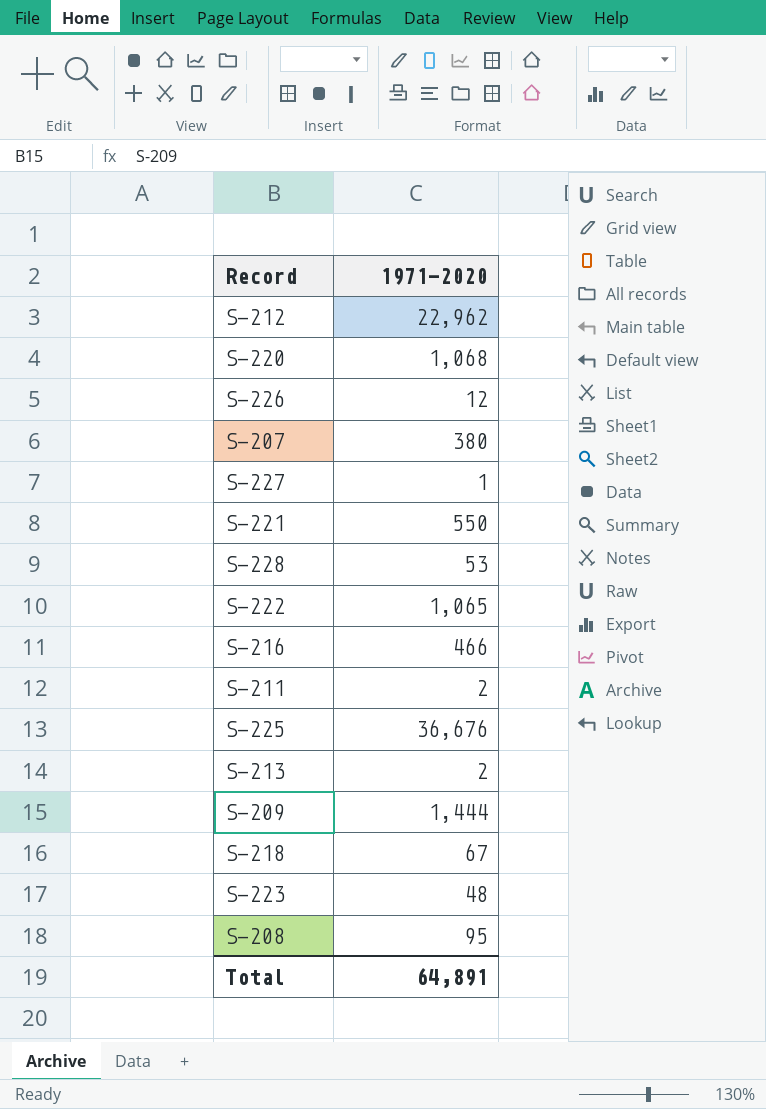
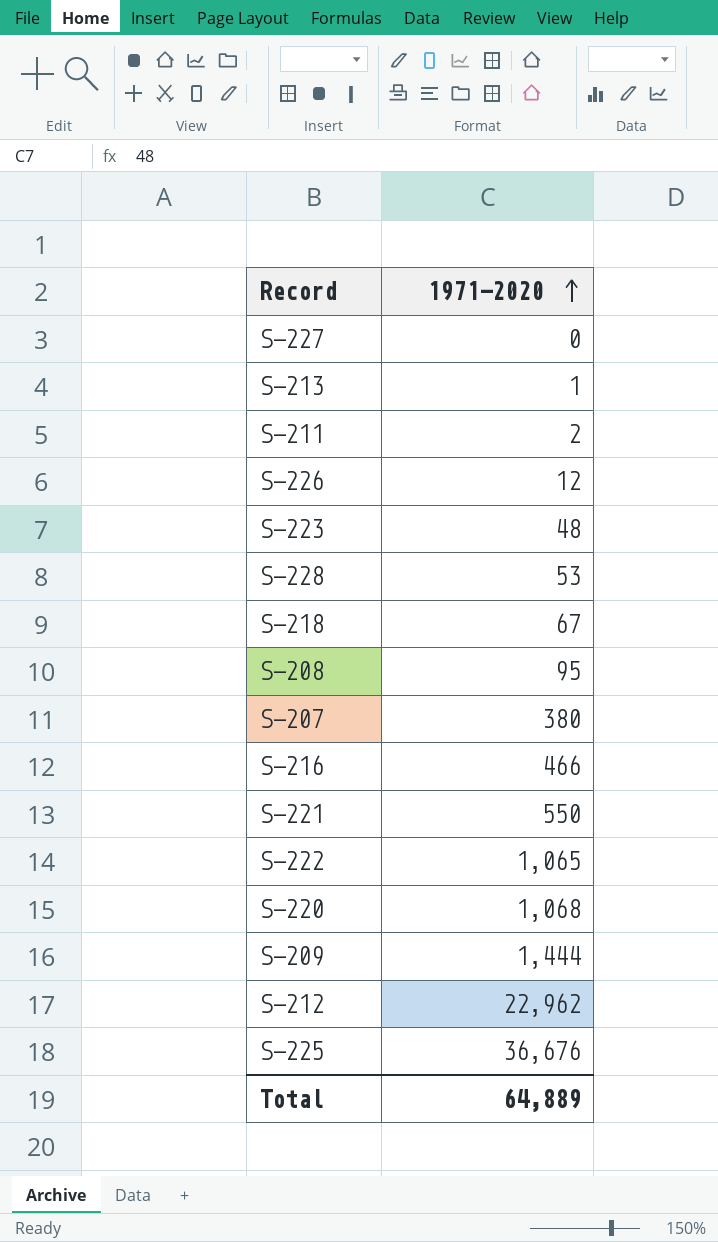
row order: none -> 1971-2020 ascending
S-227 | 1971-2020: 1 -> 0
S-213 | 1971-2020: 2 -> 1
Total | 1971-2020: 64,891 -> 64,889

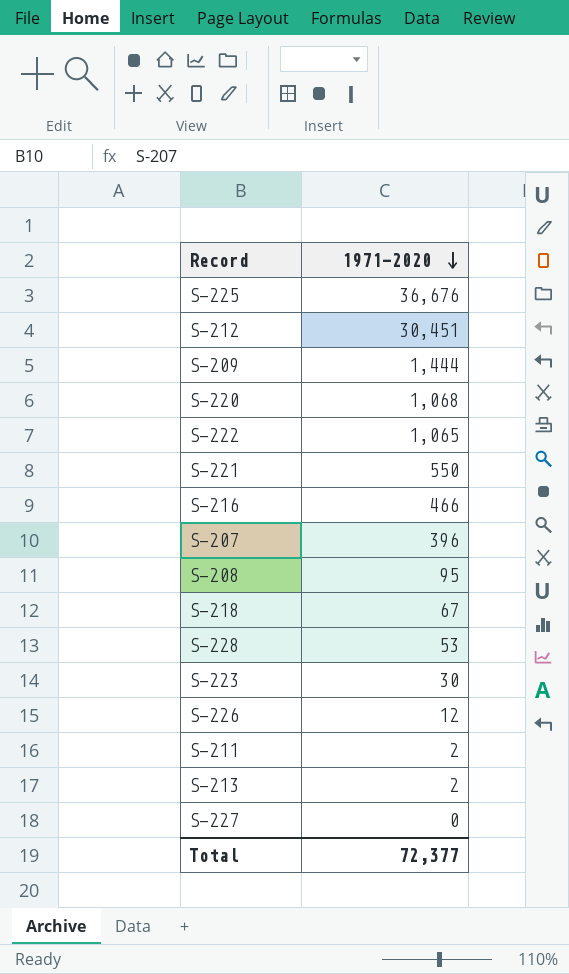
row order: 1971-2020 ascending -> 1971-2020 descending
S-212 | 1971-2020: 22,962 -> 30,451
S-207 | 1971-2020: 380 -> 396
S-223 | 1971-2020: 48 -> 30
S-213 | 1971-2020: 1 -> 2
Total | 1971-2020: 64,889 -> 72,377

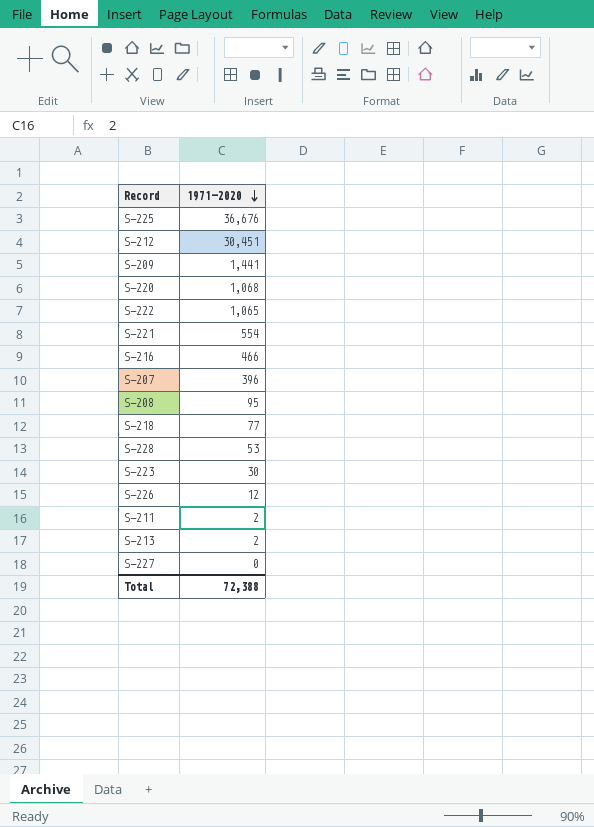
S-209 | 1971-2020: 1,444 -> 1,441
S-221 | 1971-2020: 550 -> 554
S-218 | 1971-2020: 67 -> 77
Total | 1971-2020: 72,377 -> 72,388

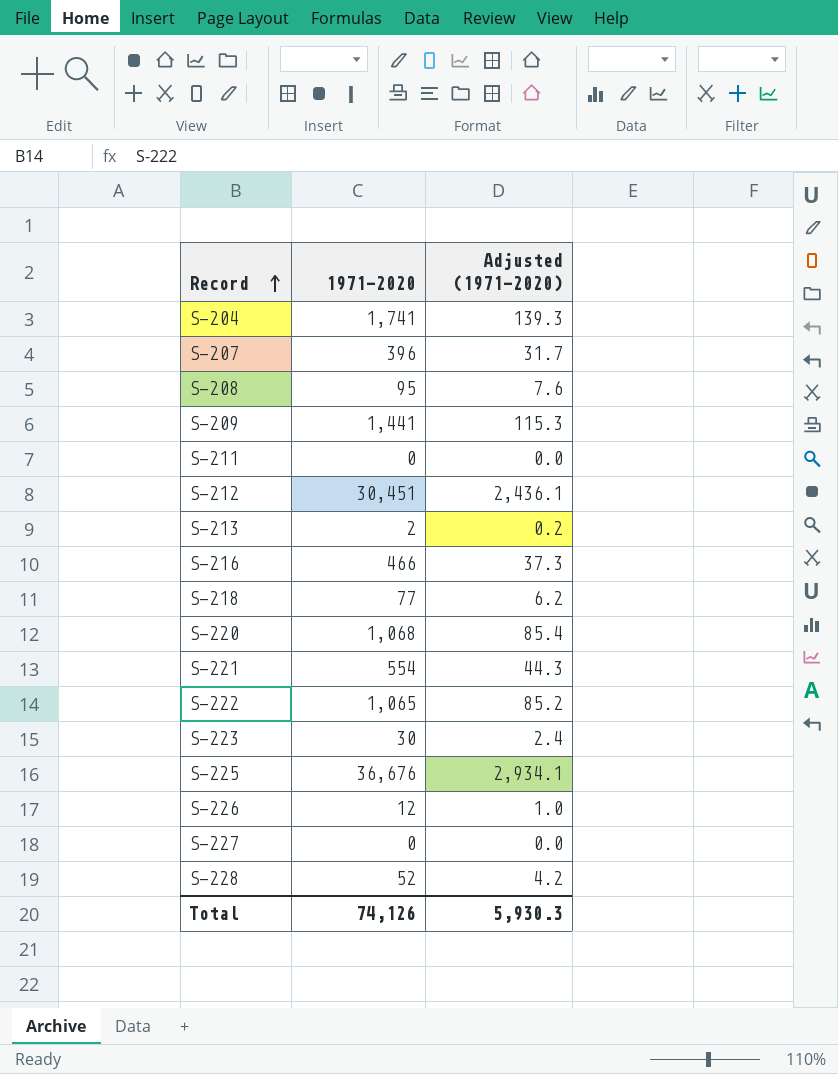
row order: 1971-2020 descending -> Record ascending
column Adjusted (1971-2020) | formula: none -> [1971-2020] * 0.08
row S-204: none -> 1,741 | 139.3
S-211 | 1971-2020: 2 -> 0
S-228 | 1971-2020: 53 -> 52
Total | 1971-2020: 72,388 -> 74,126

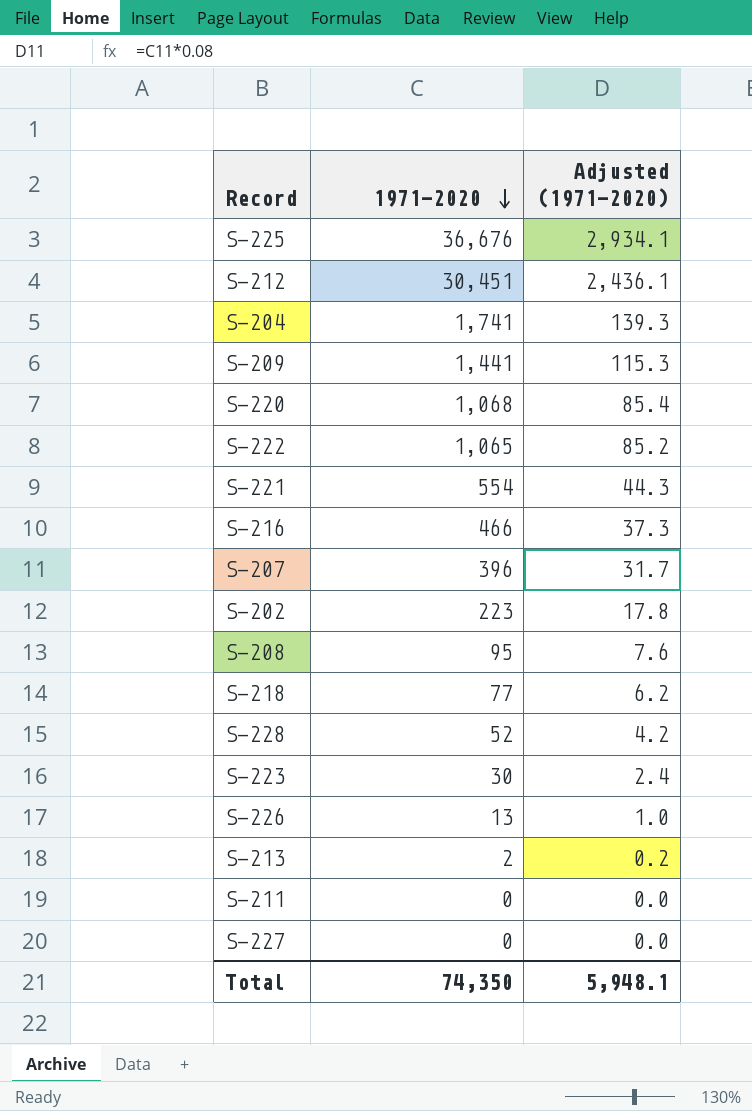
row order: Record ascending -> 1971-2020 descending
row S-202: none -> 223 | 17.8
S-226 | 1971-2020: 12 -> 13
Total | 1971-2020: 74,126 -> 74,350
Total | Adjusted (1971-2020): 5,930.3 -> 5,948.1

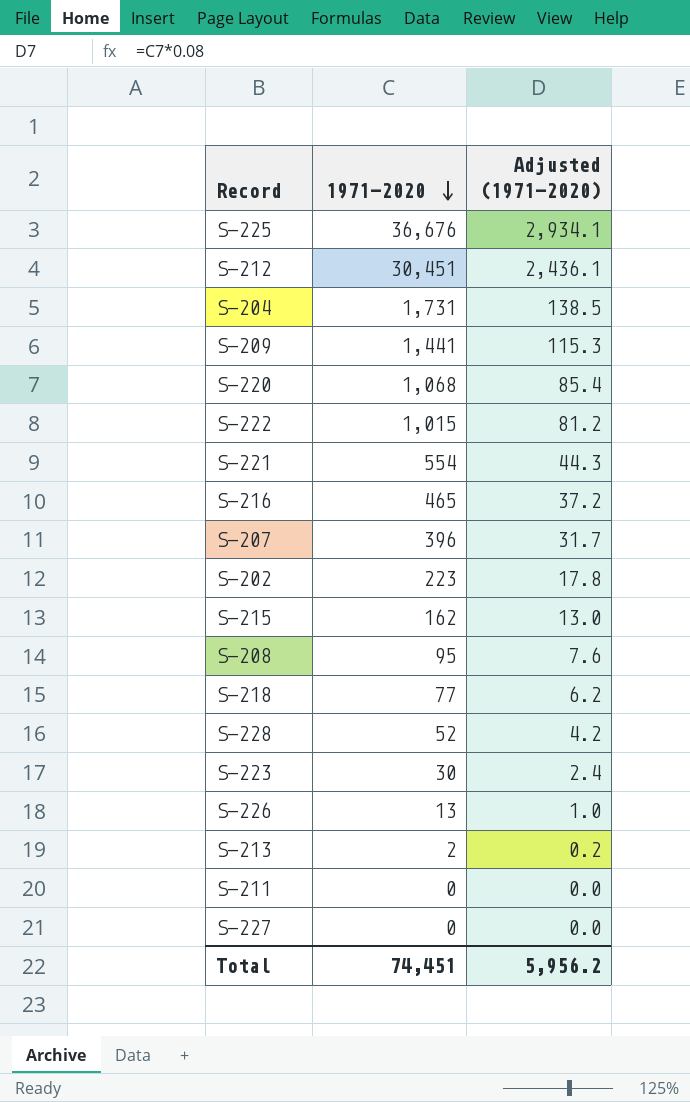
S-204 | 1971-2020: 1,741 -> 1,731
S-204 | Adjusted (1971-2020): 139.3 -> 138.5
S-222 | 1971-2020: 1,065 -> 1,015
S-222 | Adjusted (1971-2020): 85.2 -> 81.2
S-216 | 1971-2020: 466 -> 465
S-216 | Adjusted (1971-2020): 37.3 -> 37.2
row S-215: none -> 162 | 13.0
Total | 1971-2020: 74,350 -> 74,451
Total | Adjusted (1971-2020): 5,948.1 -> 5,956.2

